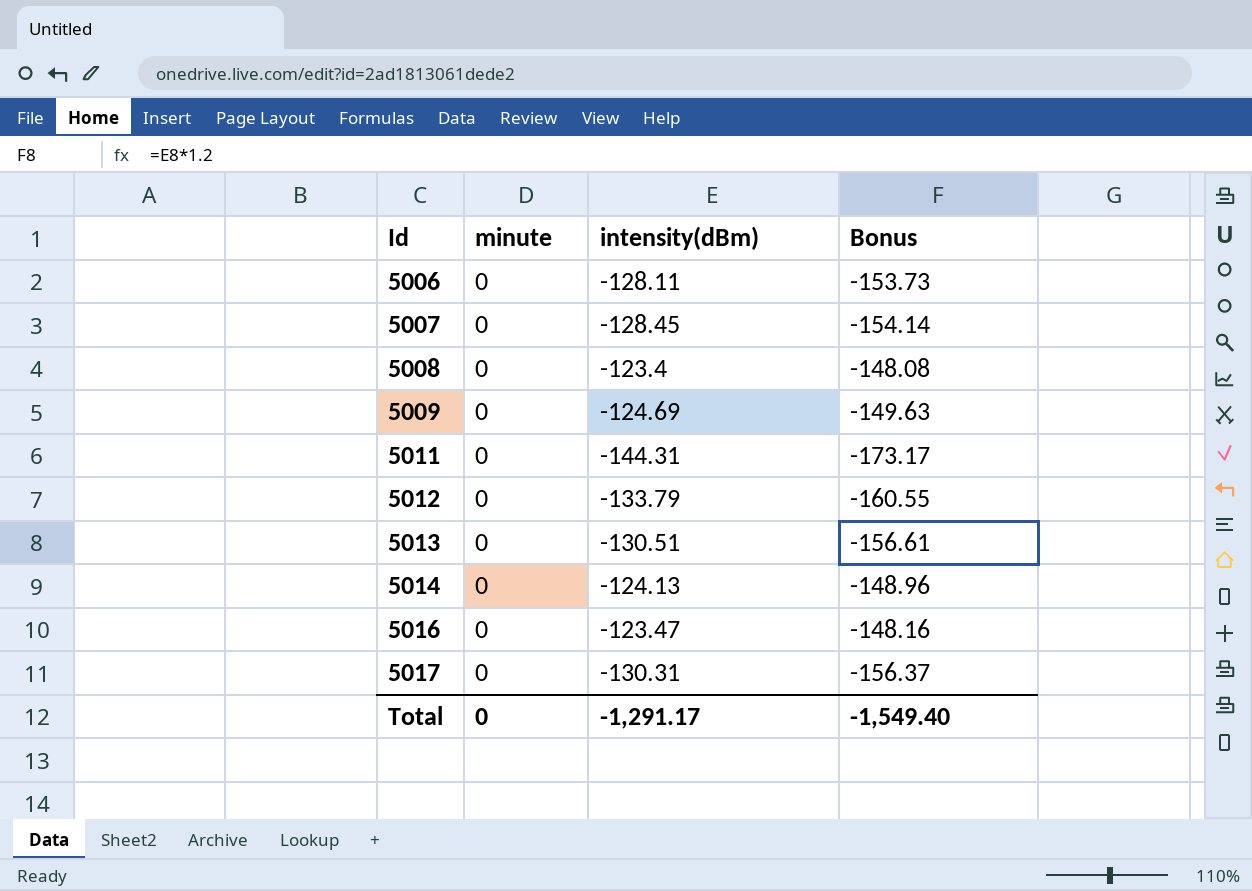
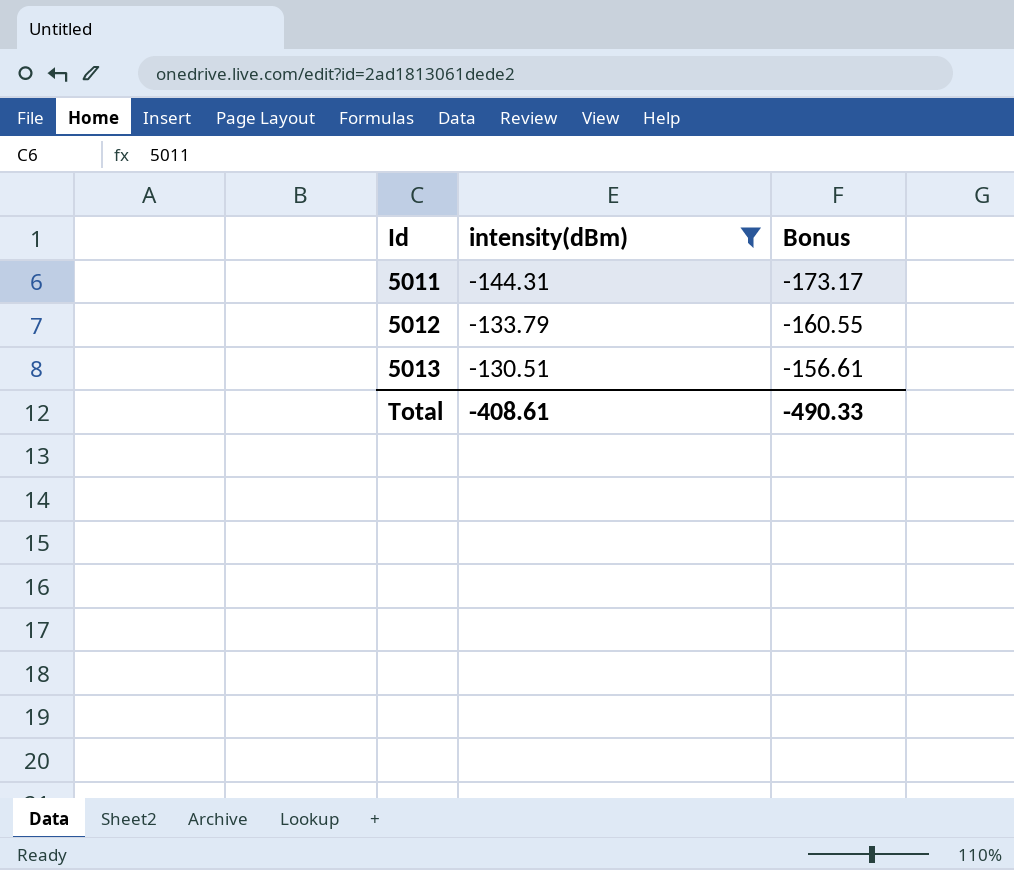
filter: none -> intensity(dBm) <= -130.51
column minute | position: 2 -> none
Total | intensity(dBm): -1,291.17 -> -408.61
Total | Bonus: -1,549.40 -> -490.33

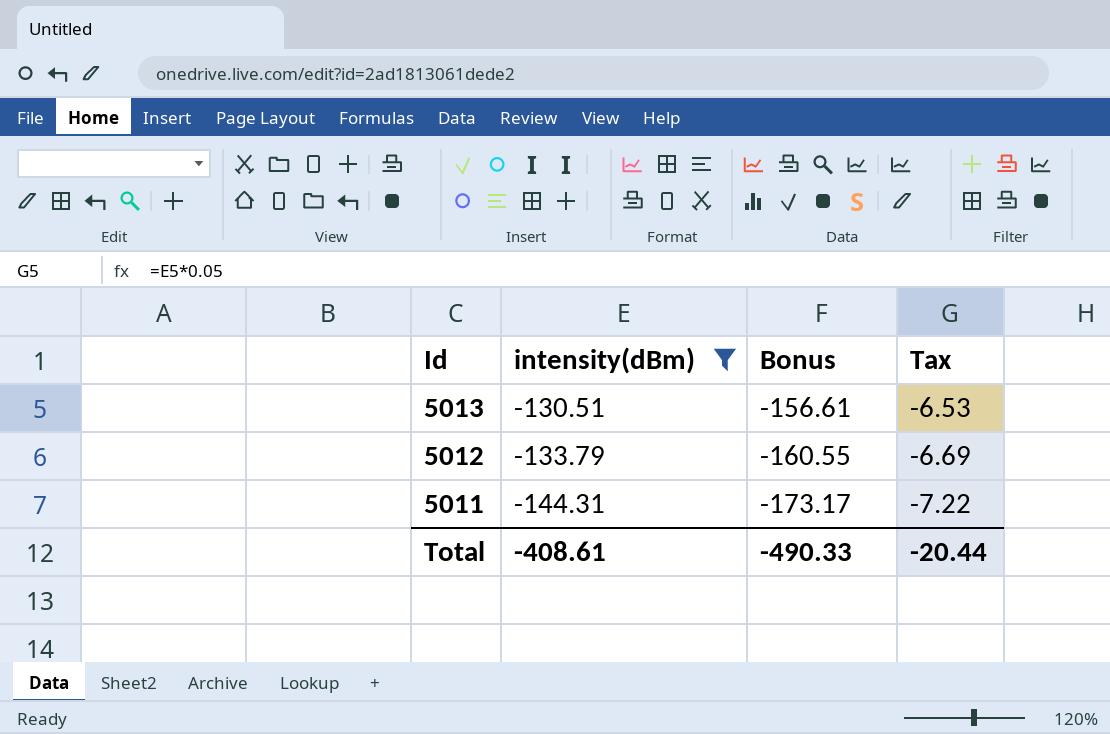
row order: Id ascending -> Id descending
column Tax | formula: none -> [intensity(dBm)] * 0.05

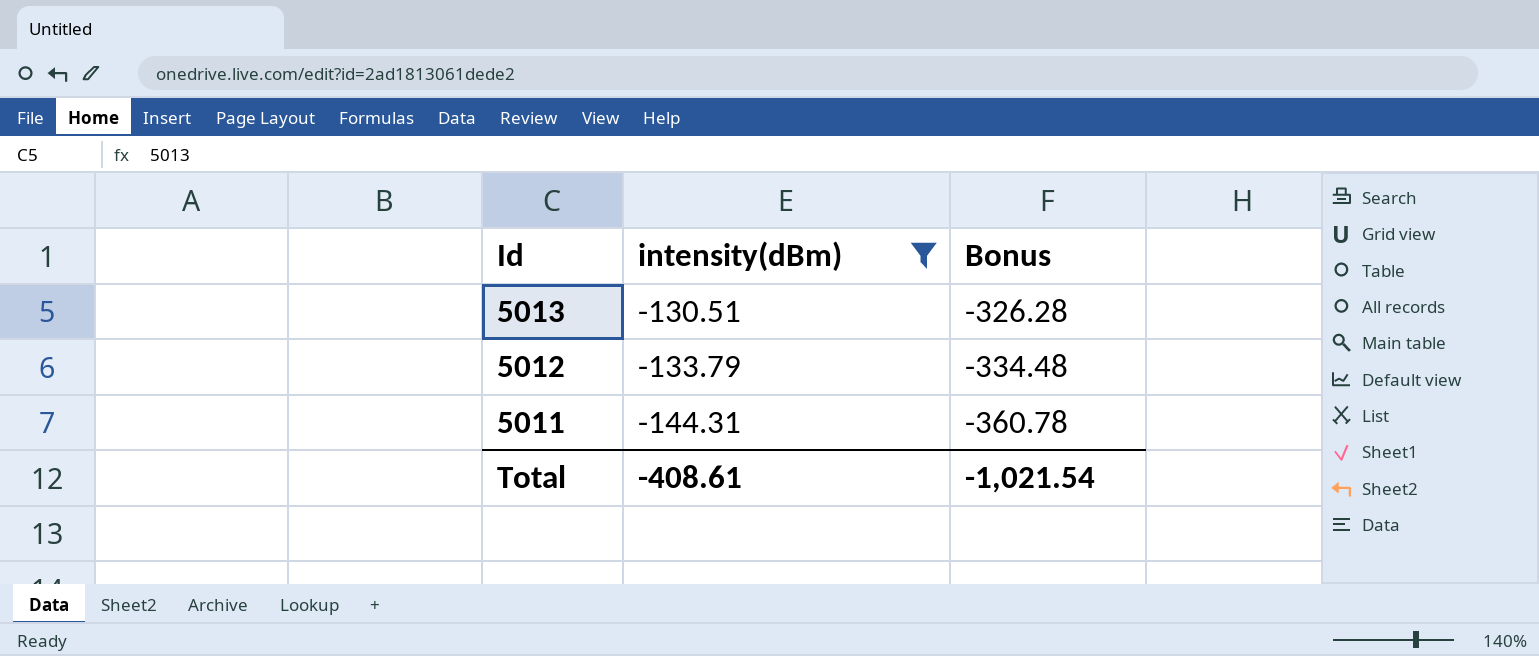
column Tax | formula: [intensity(dBm)] * 0.05 -> none
column Bonus | formula: [intensity(dBm)] * 1.2 -> [intensity(dBm)] * 2.5
Total | Bonus: -490.33 -> -1,021.54

